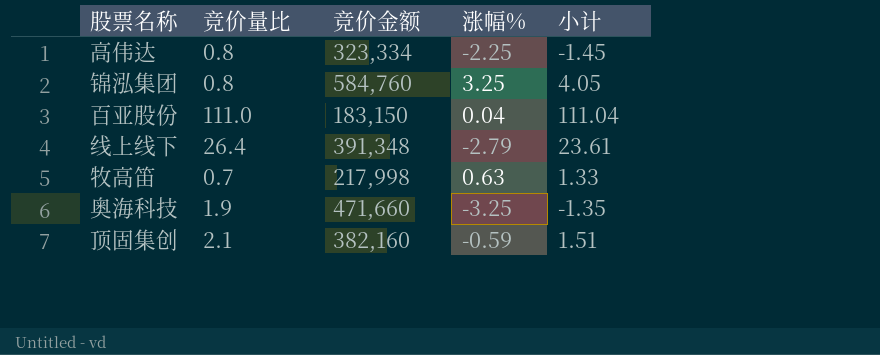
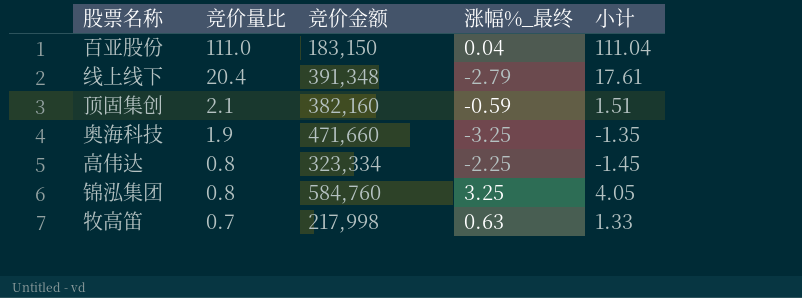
row order: none -> 竞价量比 descending
column name: 涨幅% -> 涨幅%_最终
线上线下 | 竞价量比: 26.4 -> 20.4
线上线下 | 小计: 23.61 -> 17.61

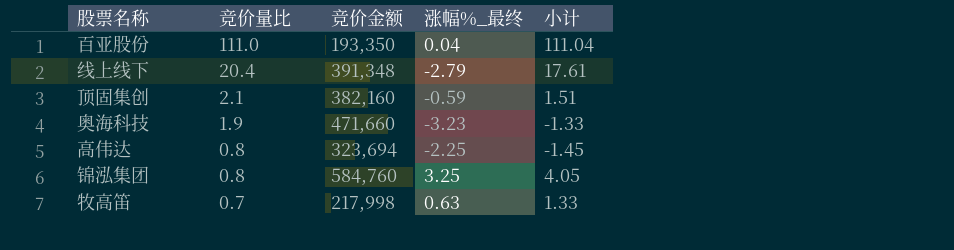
百亚股份 | 竞价金额: 183,150 -> 193,350
奥海科技 | 涨幅%_最终: -3.25 -> -3.23
奥海科技 | 小计: -1.35 -> -1.33
高伟达 | 竞价金额: 323,334 -> 323,694

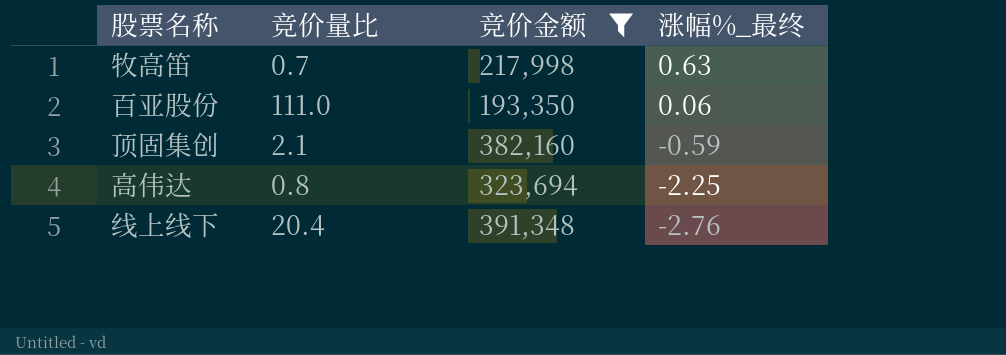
filter: none -> 竞价金额 <= 391,348
row order: 竞价量比 descending -> 涨幅%_最终 descending
column 小计 | formula: [竞价量比] + [涨幅%_最终] -> none
百亚股份 | 涨幅%_最终: 0.04 -> 0.06
线上线下 | 涨幅%_最终: -2.79 -> -2.76

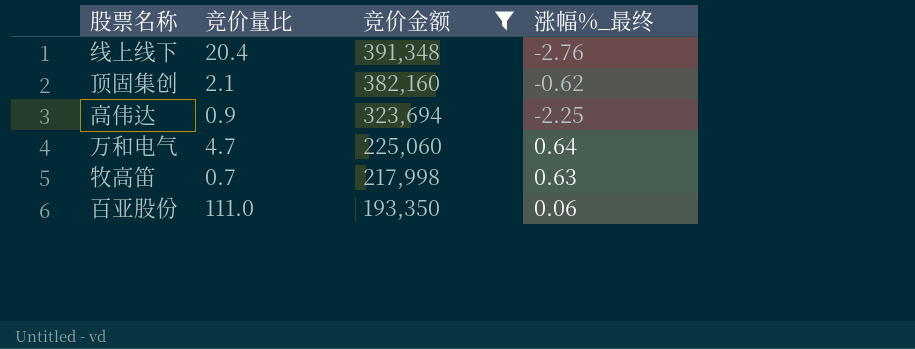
row order: 涨幅%_最终 descending -> 竞价金额 descending
顶固集创 | 涨幅%_最终: -0.59 -> -0.62
高伟达 | 竞价量比: 0.8 -> 0.9
row 万和电气: none -> 4.7 | 225,060 | 0.64

